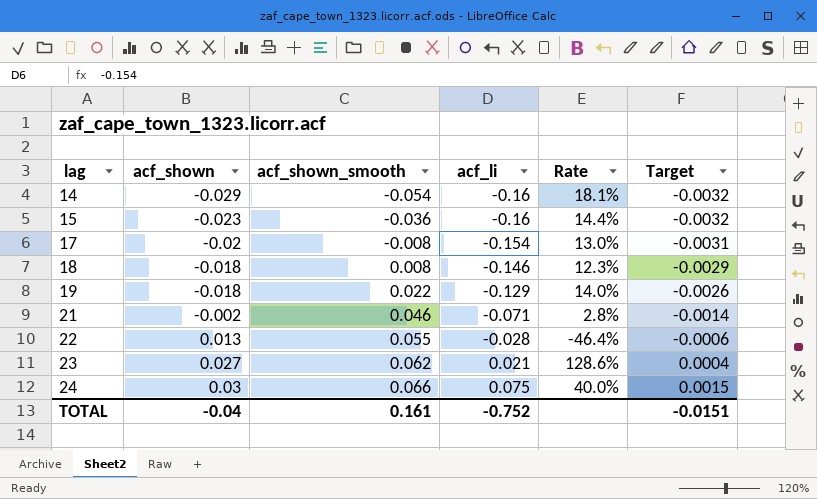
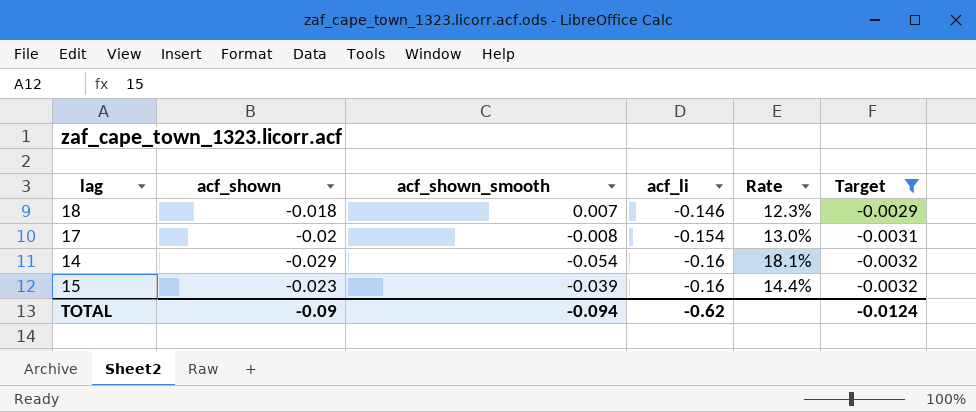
filter: none -> Target <= -0.0029
row order: lag ascending -> acf_li descending
18 | acf_shown_smooth: 0.008 -> 0.007
15 | acf_shown_smooth: -0.036 -> -0.039
TOTAL | acf_shown: -0.04 -> -0.09
TOTAL | acf_shown_smooth: 0.161 -> -0.094
TOTAL | acf_li: -0.752 -> -0.62
TOTAL | Target: -0.0151 -> -0.0124

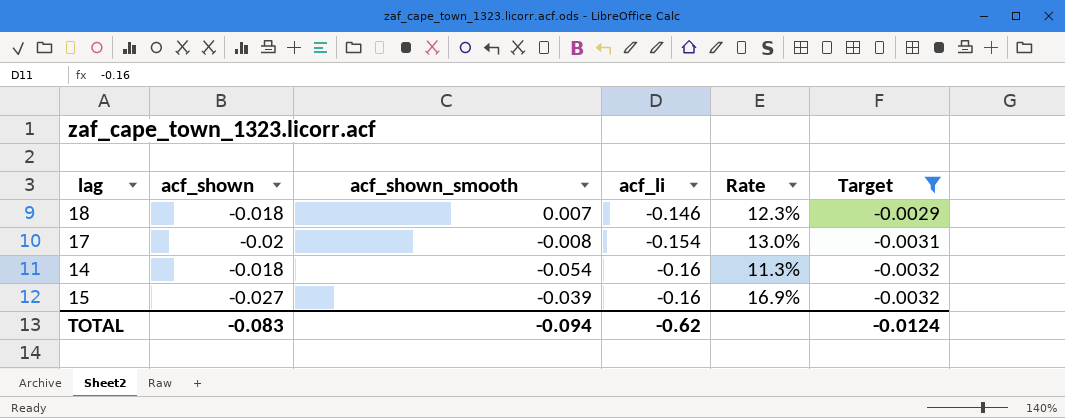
14 | acf_shown: -0.029 -> -0.018
14 | Rate: 18.1% -> 11.3%
15 | acf_shown: -0.023 -> -0.027
15 | Rate: 14.4% -> 16.9%
TOTAL | acf_shown: -0.09 -> -0.083

